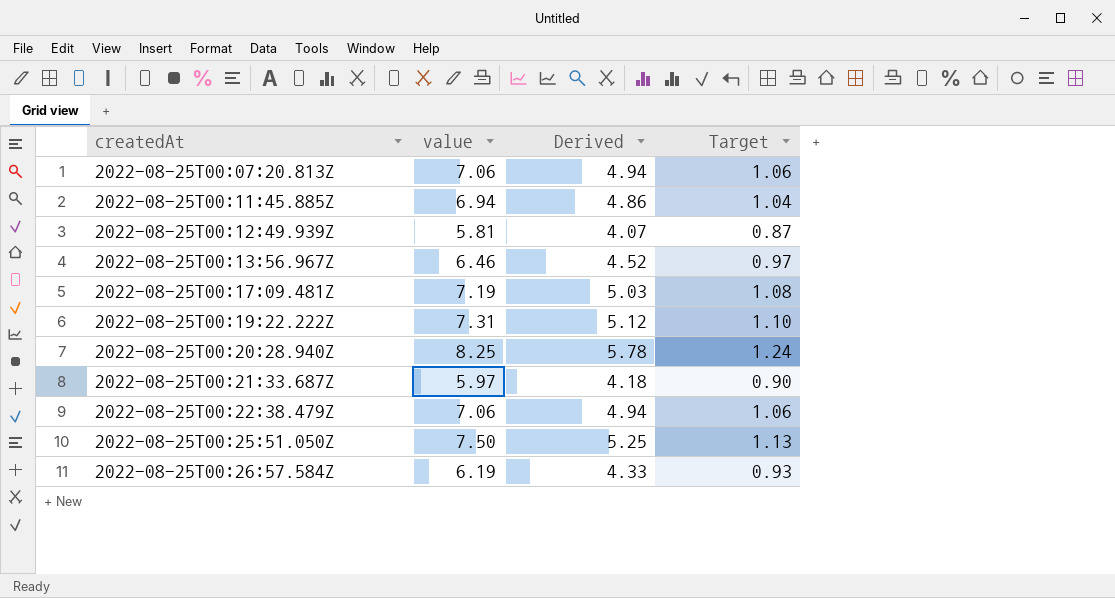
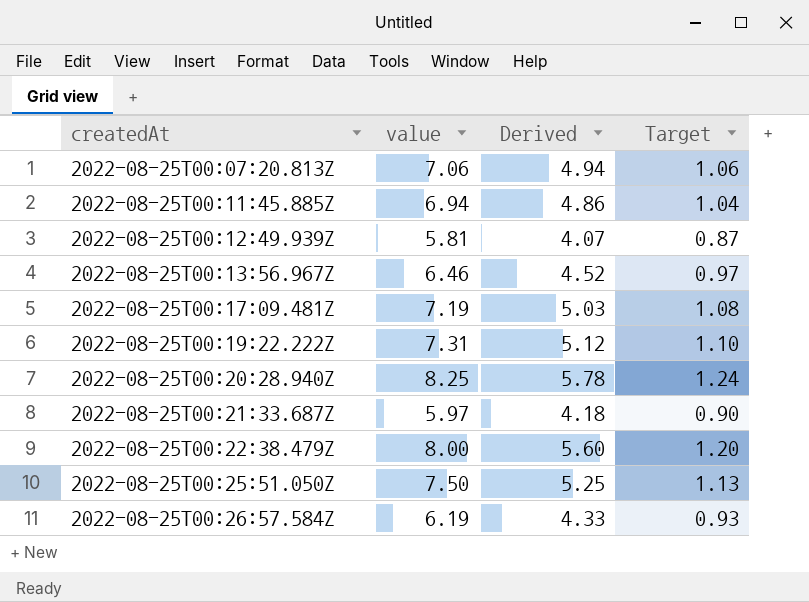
2022-08-25T00:22:38.479Z | value: 7.06 -> 8.00
2022-08-25T00:22:38.479Z | Derived: 4.94 -> 5.60
2022-08-25T00:22:38.479Z | Target: 1.06 -> 1.20

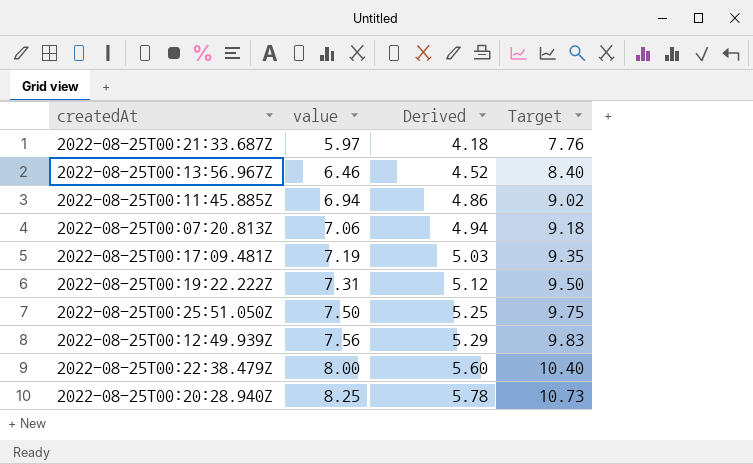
row order: createdAt ascending -> value ascending
column Target | formula: [value] * 0.15 -> [value] * 1.3
row 2022-08-25T00:26:57.584Z: 6.19 | 4.33 | 0.93 -> none
2022-08-25T00:12:49.939Z | value: 5.81 -> 7.56
2022-08-25T00:12:49.939Z | Derived: 4.07 -> 5.29

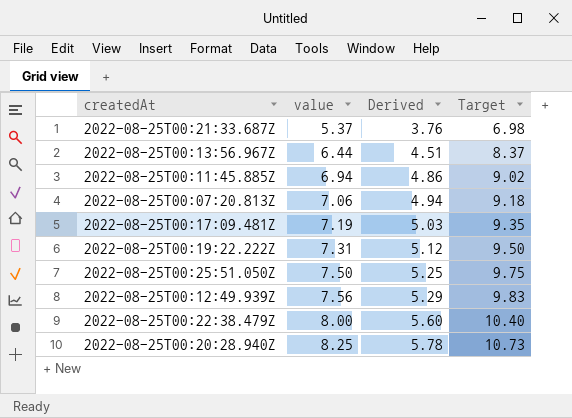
2022-08-25T00:21:33.687Z | value: 5.97 -> 5.37
2022-08-25T00:21:33.687Z | Derived: 4.18 -> 3.76
2022-08-25T00:21:33.687Z | Target: 7.76 -> 6.98
2022-08-25T00:13:56.967Z | value: 6.46 -> 6.44
2022-08-25T00:13:56.967Z | Derived: 4.52 -> 4.51
2022-08-25T00:13:56.967Z | Target: 8.40 -> 8.37

